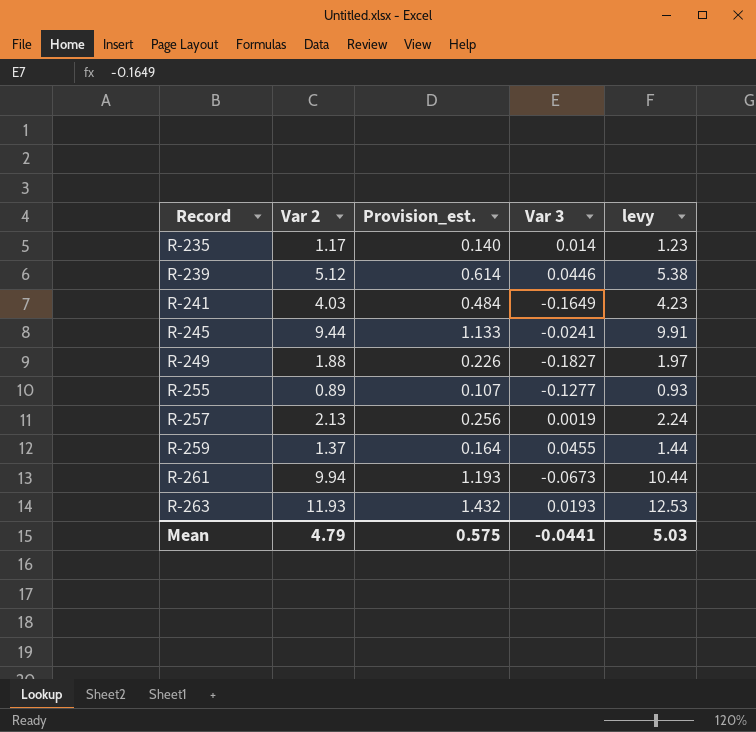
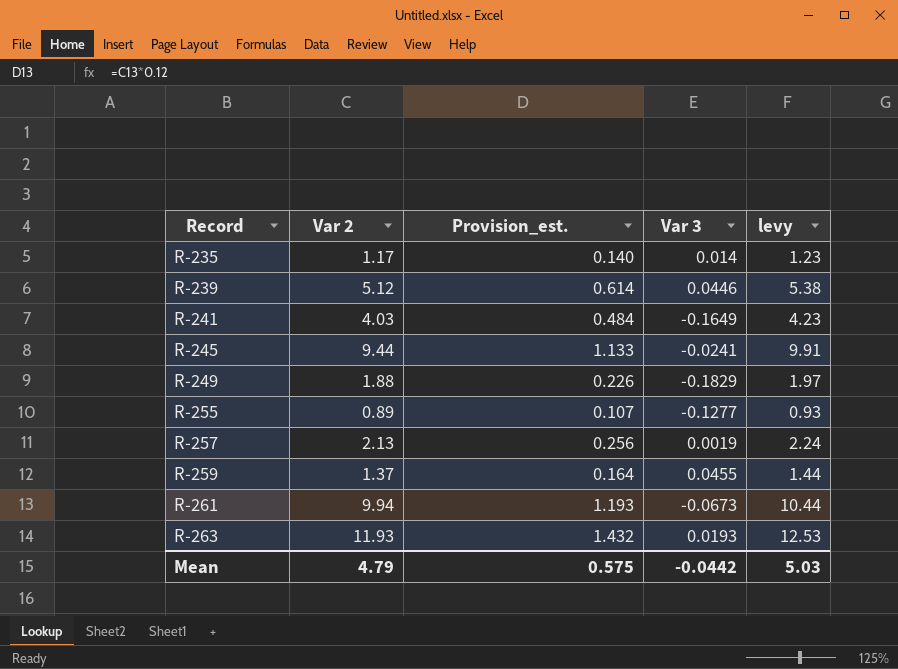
R-249 | Var 3: -0.1827 -> -0.1829
Mean | Var 3: -0.0441 -> -0.0442

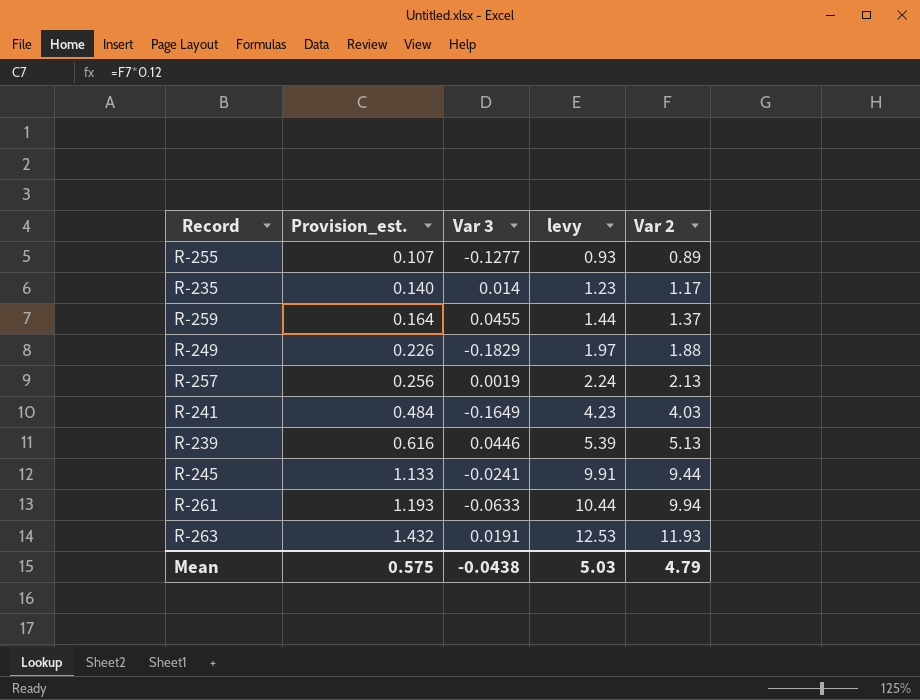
row order: Record ascending -> Provision_est. ascending
column Var 2 | position: 2 -> 5
R-239 | Provision_est.: 0.614 -> 0.616
R-239 | levy: 5.38 -> 5.39
R-239 | Var 2: 5.12 -> 5.13
R-261 | Var 3: -0.0673 -> -0.0633
R-263 | Var 3: 0.0193 -> 0.0191
Mean | Var 3: -0.0442 -> -0.0438

